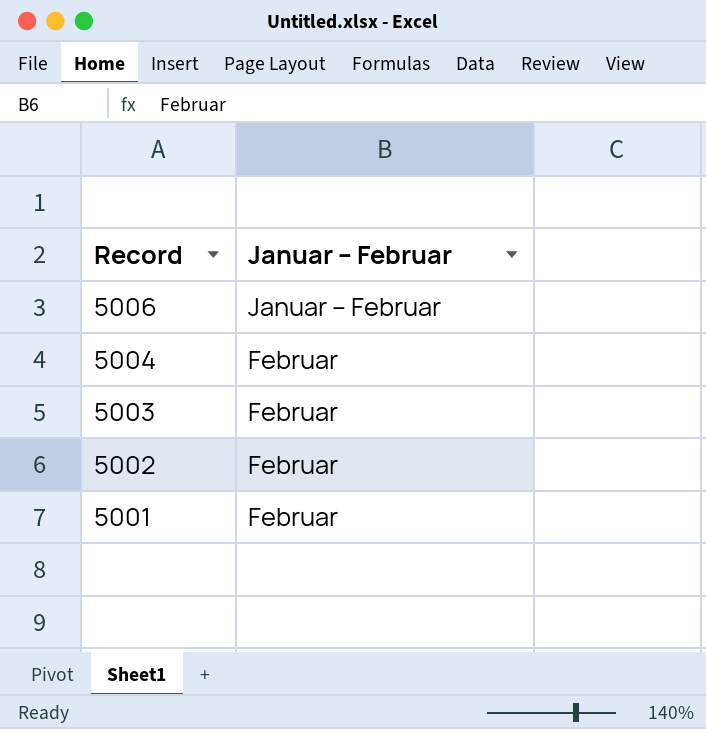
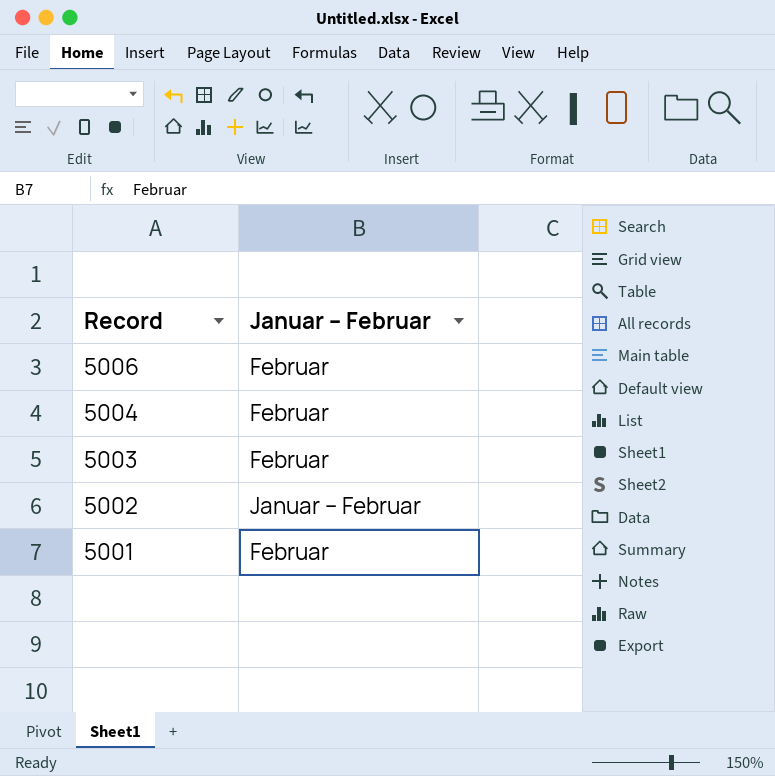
5006 | Januar – Februar: Januar – Februar -> Februar
5002 | Januar – Februar: Februar -> Januar – Februar

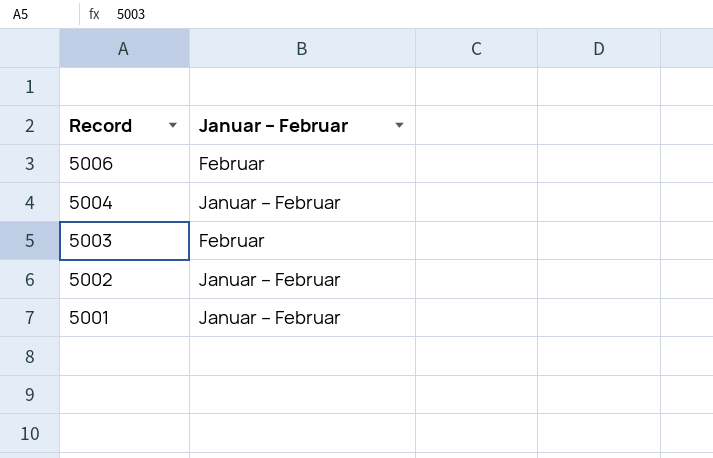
5004 | Januar – Februar: Februar -> Januar – Februar
5001 | Januar – Februar: Februar -> Januar – Februar

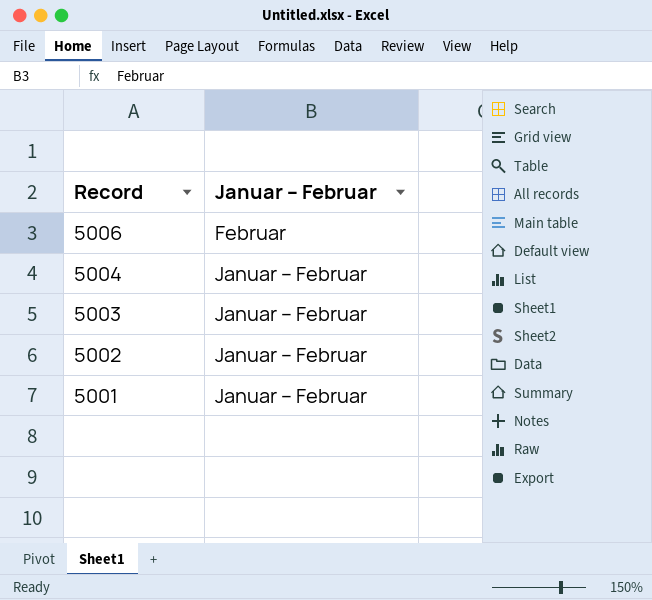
5003 | Januar – Februar: Februar -> Januar – Februar

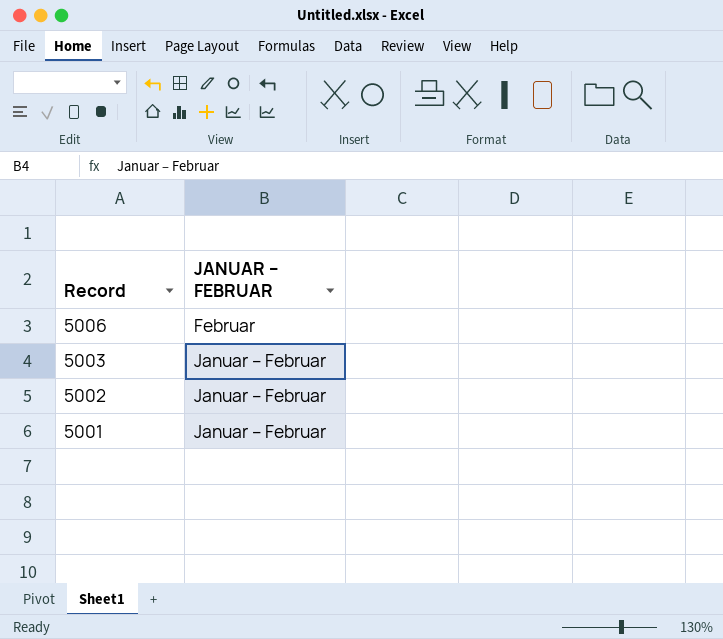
column name: Januar – Februar -> JANUAR – FEBRUAR
row 5004: Januar – Februar -> none

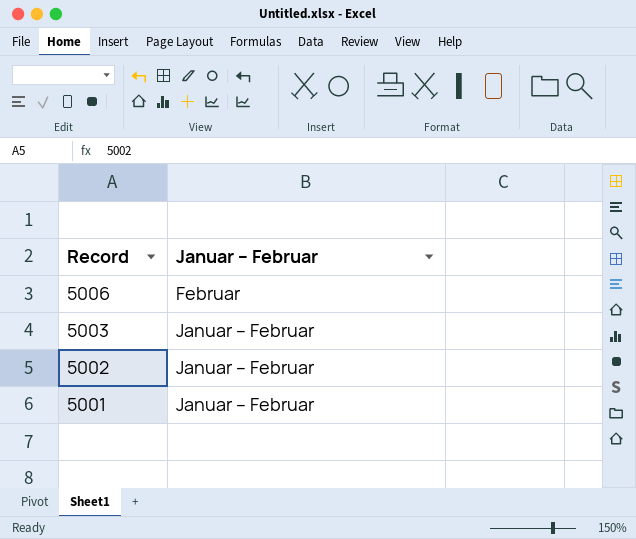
column name: JANUAR – FEBRUAR -> Januar – Februar

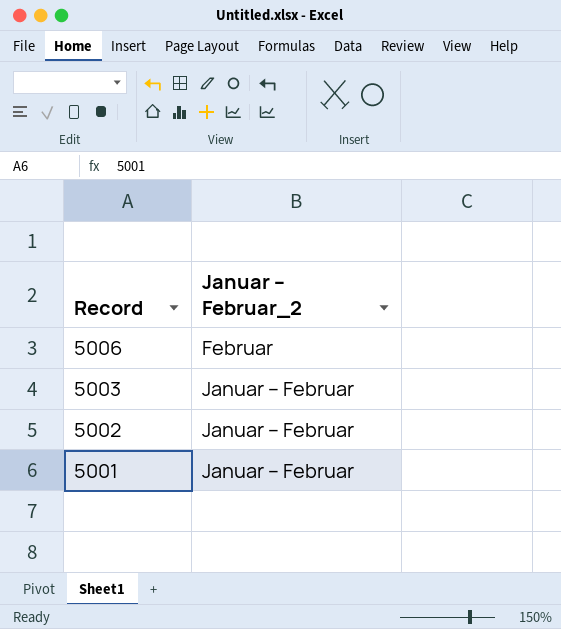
column name: Januar – Februar -> Januar – Februar_2

